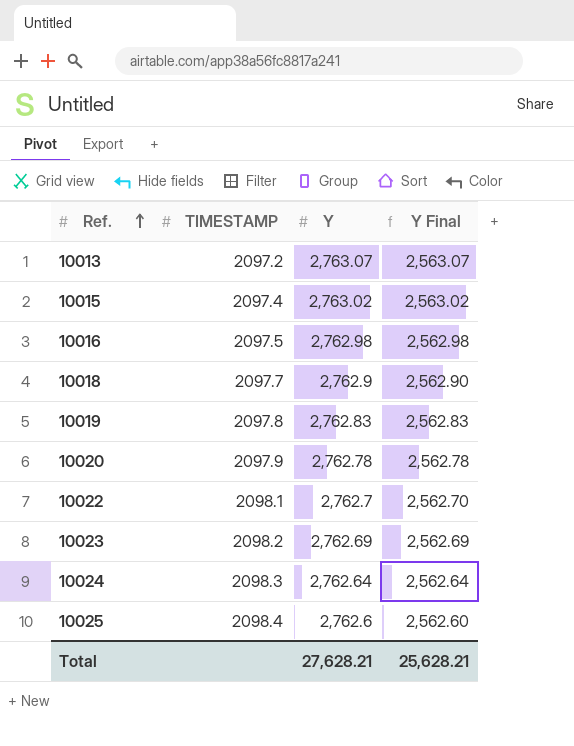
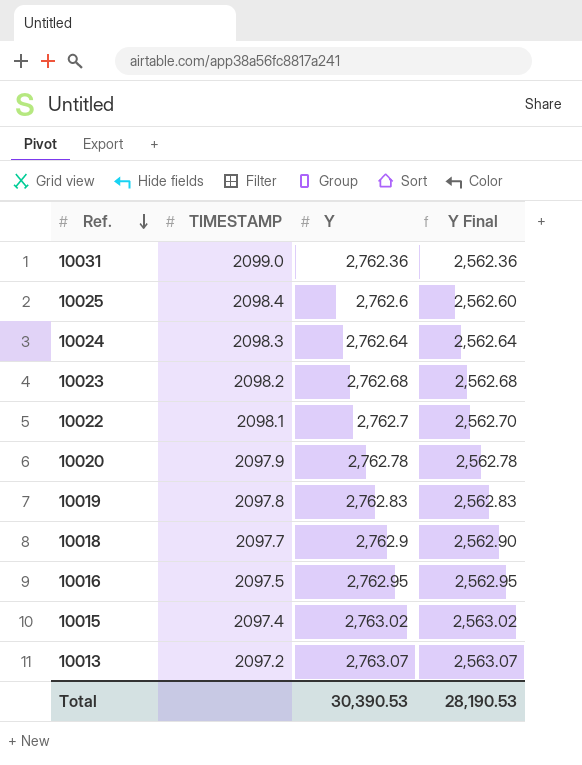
row order: Ref. ascending -> Ref. descending
row 10031: none -> 2099.0 | 2,762.36 | 2,562.36
10023 | Y: 2,762.69 -> 2,762.68
10023 | Y Final: 2,562.69 -> 2,562.68
10016 | Y: 2,762.98 -> 2,762.95
10016 | Y Final: 2,562.98 -> 2,562.95
Total | Y: 27,628.21 -> 30,390.53
Total | Y Final: 25,628.21 -> 28,190.53

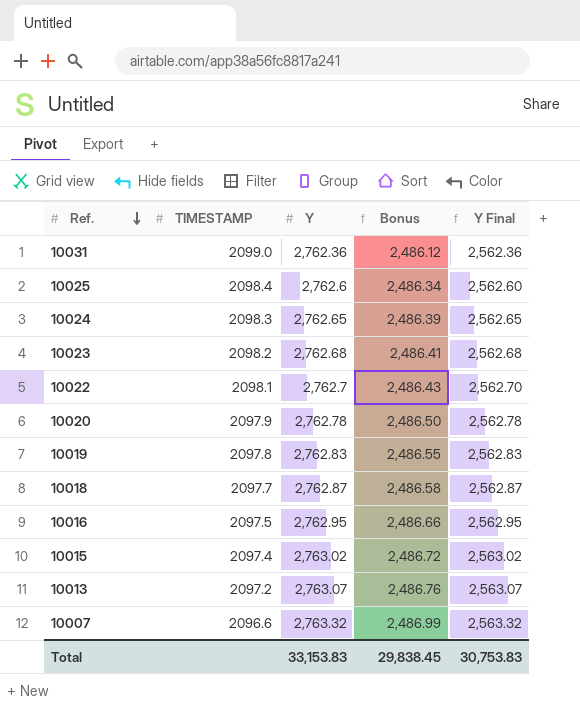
column Bonus | formula: none -> [Y] * 0.9
10024 | Y: 2,762.64 -> 2,762.65
10024 | Y Final: 2,562.64 -> 2,562.65
10018 | Y: 2,762.9 -> 2,762.87
10018 | Y Final: 2,562.90 -> 2,562.87
row 10007: none -> 2096.6 | 2,763.32 | 2,486.99 | 2,563.32
Total | Y: 30,390.53 -> 33,153.83
Total | Y Final: 28,190.53 -> 30,753.83

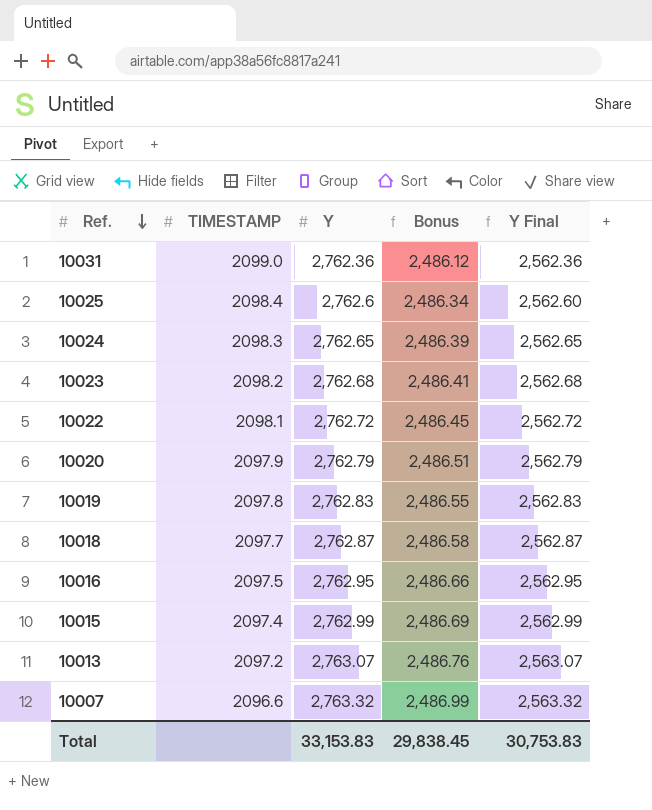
10022 | Y: 2,762.7 -> 2,762.72
10022 | Bonus: 2,486.43 -> 2,486.45
10022 | Y Final: 2,562.70 -> 2,562.72
10020 | Y: 2,762.78 -> 2,762.79
10020 | Bonus: 2,486.50 -> 2,486.51
10020 | Y Final: 2,562.78 -> 2,562.79
10015 | Y: 2,763.02 -> 2,762.99
10015 | Bonus: 2,486.72 -> 2,486.69
10015 | Y Final: 2,563.02 -> 2,562.99

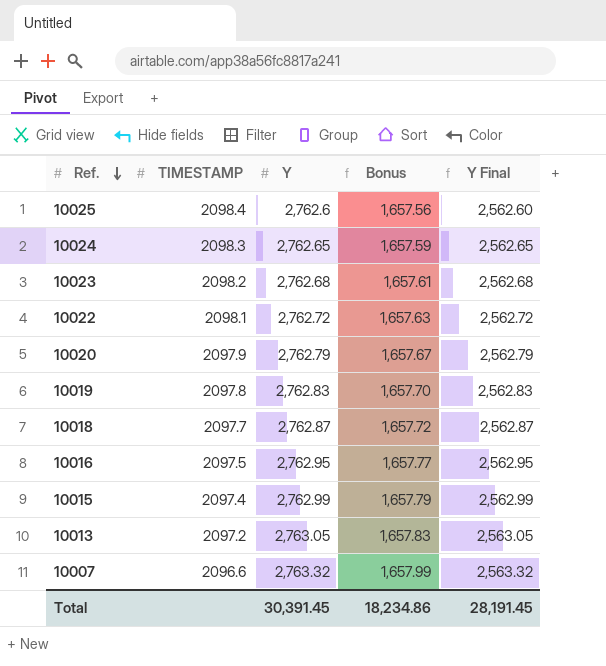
column Bonus | formula: [Y] * 0.9 -> [Y] * 0.6
row 10031: 2099.0 | 2,762.36 | 2,486.12 | 2,562.36 -> none
10013 | Y: 2,763.07 -> 2,763.05
10013 | Y Final: 2,563.07 -> 2,563.05
Total | Y: 33,153.83 -> 30,391.45
Total | Bonus: 29,838.45 -> 18,234.86
Total | Y Final: 30,753.83 -> 28,191.45

